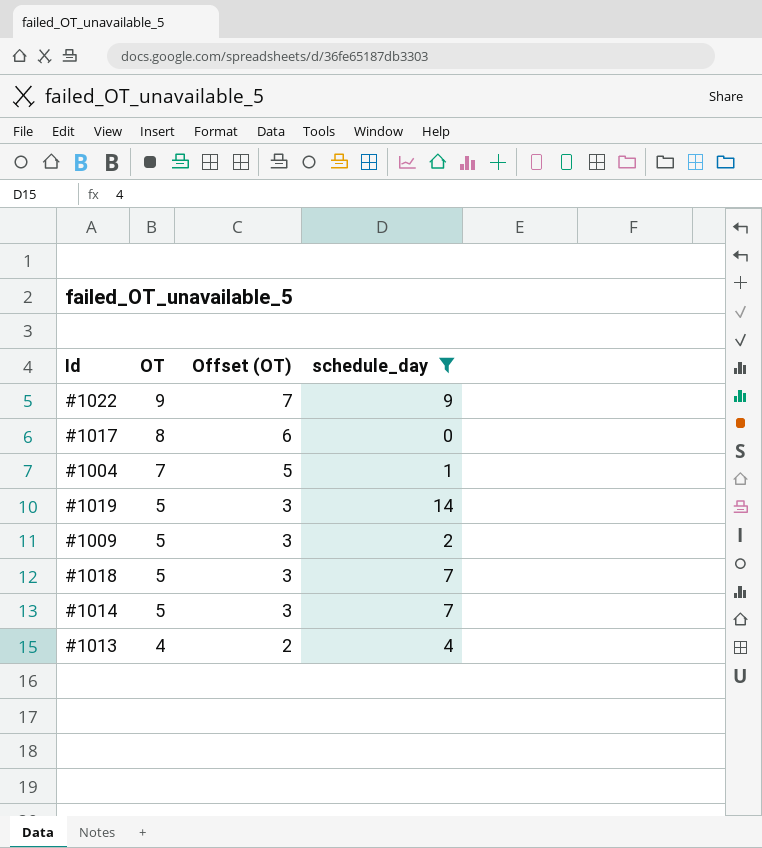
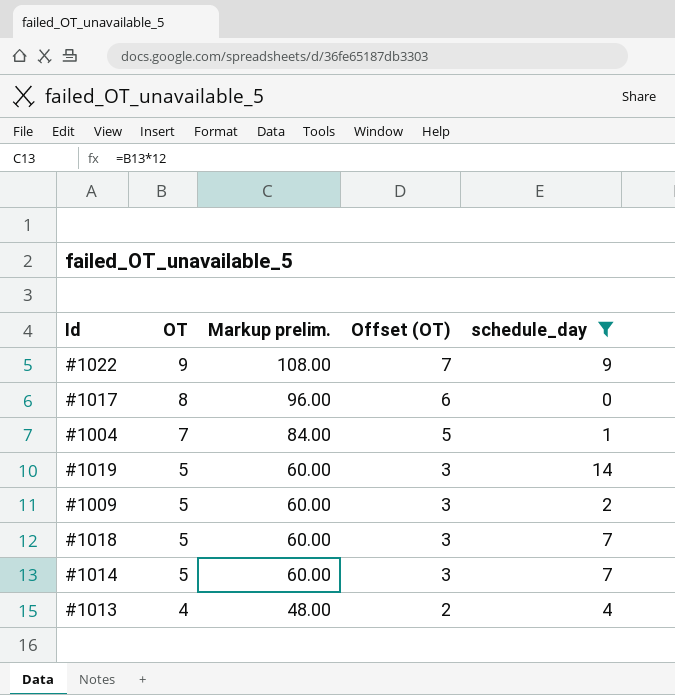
column Markup prelim. | formula: none -> [OT] * 12

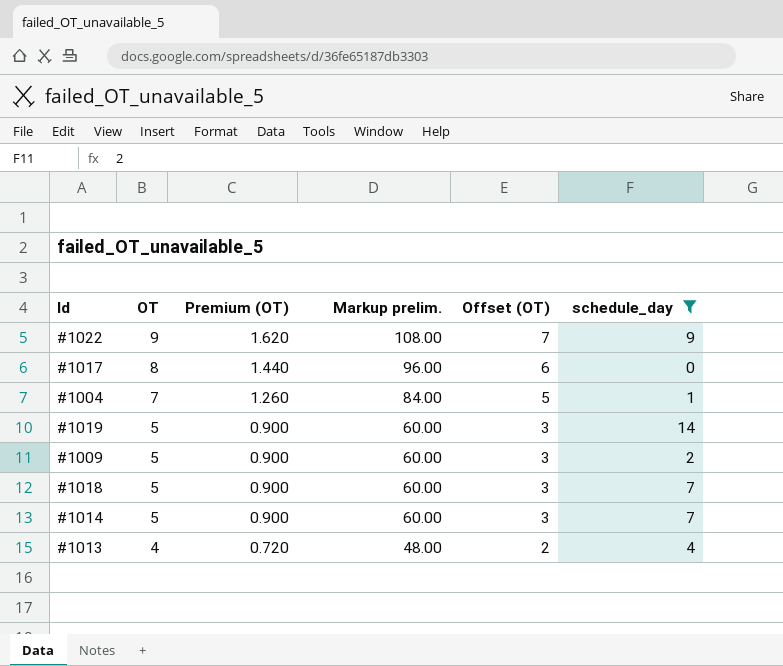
column Premium (OT) | formula: none -> [OT] * 0.18

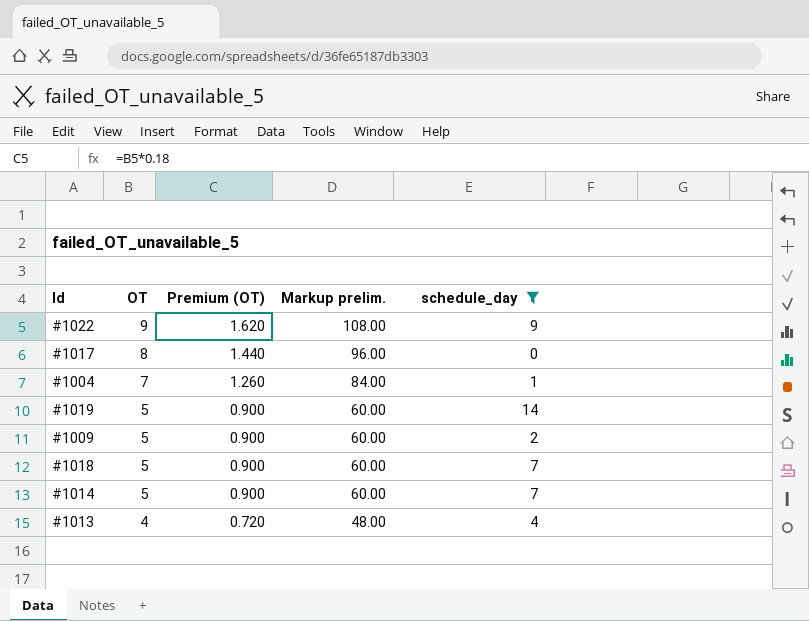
column Offset (OT) | formula: [OT] - 2 -> none

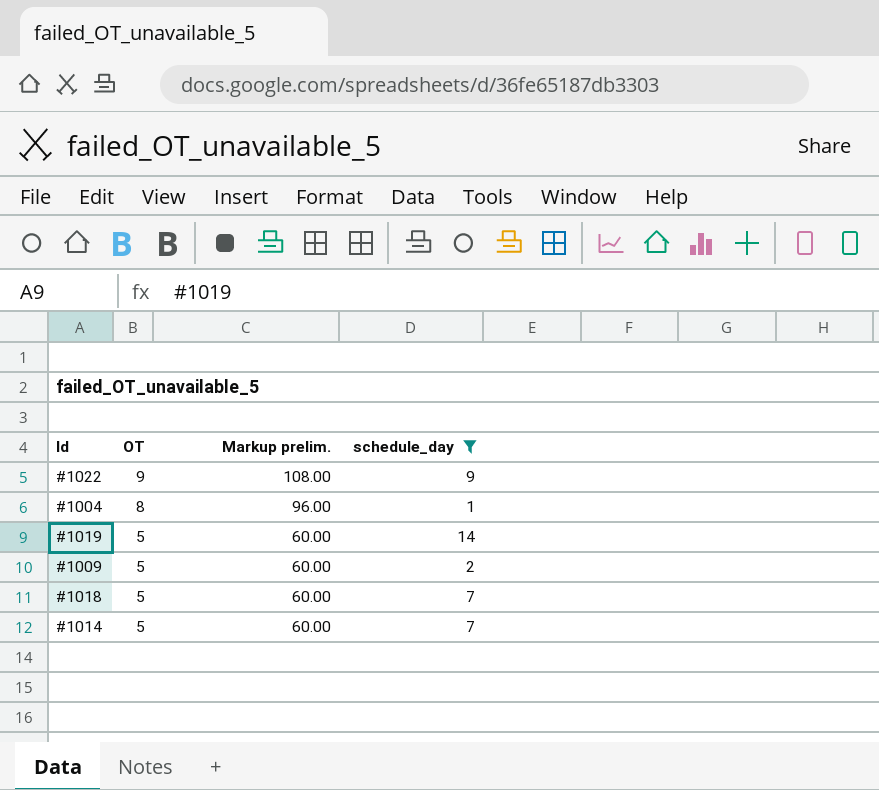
column Premium (OT) | formula: [OT] * 0.18 -> none
row #1017: 8 | 1.440 | 96.00 | 0 -> none
row #1013: 4 | 0.720 | 48.00 | 4 -> none
#1004 | OT: 7 -> 8
#1004 | Markup prelim.: 84.00 -> 96.00

